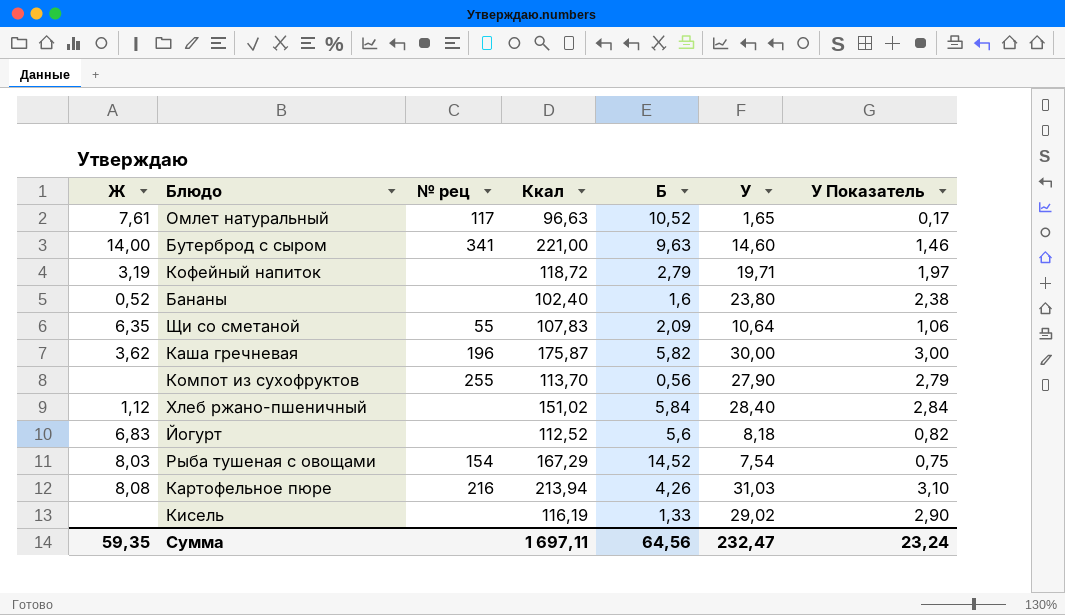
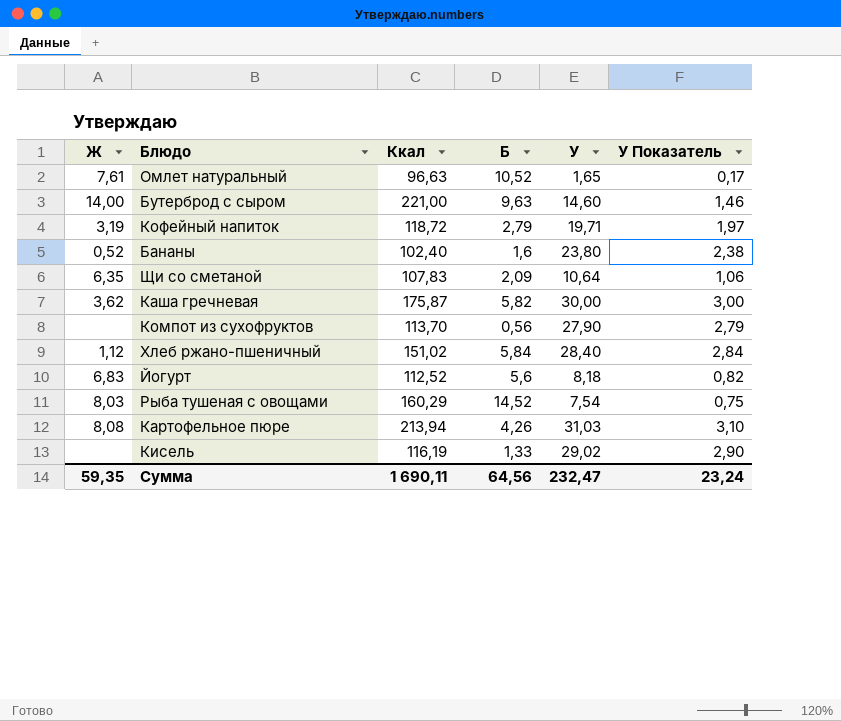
column № рец | position: 3 -> none
Рыба тушеная с овощами | Ккал: 167,29 -> 160,29
Сумма | Ккал: 1 697,11 -> 1 690,11

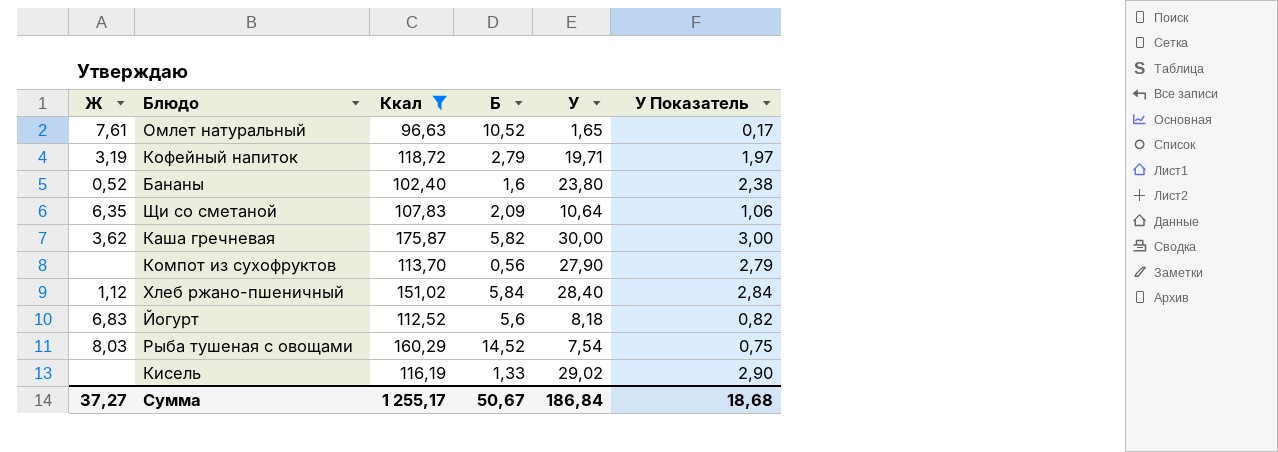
filter: none -> Ккал <= 175,87
Сумма | Ж: 59,35 -> 37,27
Сумма | Ккал: 1 690,11 -> 1 255,17
Сумма | Б: 64,56 -> 50,67
Сумма | У: 232,47 -> 186,84
Сумма | У Показатель: 23,24 -> 18,68

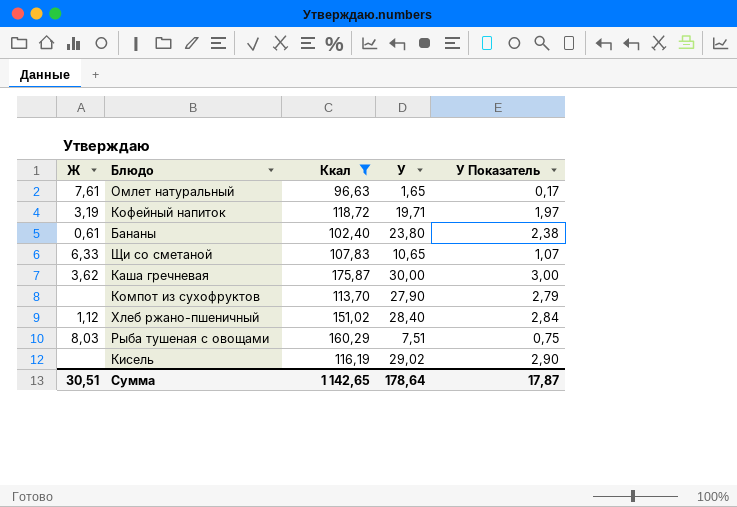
column Б | position: 4 -> none
row Йогурт: 6,83 | 112,52 | 5,6 | 8,18 | 0,82 -> none
Бананы | Ж: 0,52 -> 0,61
Щи со сметаной | Ж: 6,35 -> 6,33
Щи со сметаной | У: 10,64 -> 10,65
Щи со сметаной | У Показатель: 1,06 -> 1,07
Рыба тушеная с овощами | У: 7,54 -> 7,51
Сумма | Ж: 37,27 -> 30,51
Сумма | Ккал: 1 255,17 -> 1 142,65
Сумма | У: 186,84 -> 178,64
Сумма | У Показатель: 18,68 -> 17,87

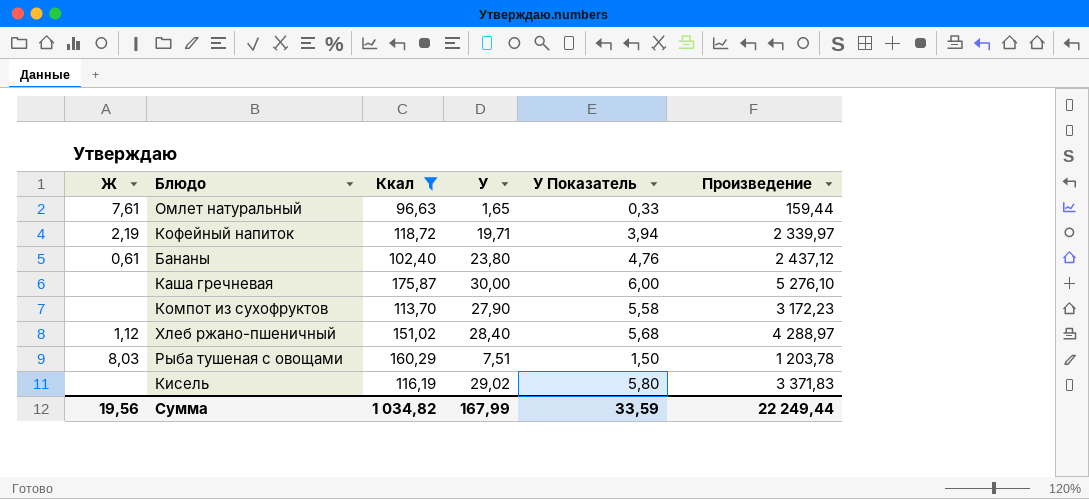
column У Показатель | formula: [У] * 0,1 -> [У] * 0,2
column Произведение | formula: none -> [Ккал] * [У]
row Щи со сметаной: 6,33 | 107,83 | 10,65 | 1,07 -> none
Кофейный напиток | Ж: 3,19 -> 2,19
Каша гречневая | Ж: 3,62 -> none
Сумма | Ж: 30,51 -> 19,56
Сумма | Ккал: 1 142,65 -> 1 034,82
Сумма | У: 178,64 -> 167,99
Сумма | У Показатель: 17,87 -> 33,59

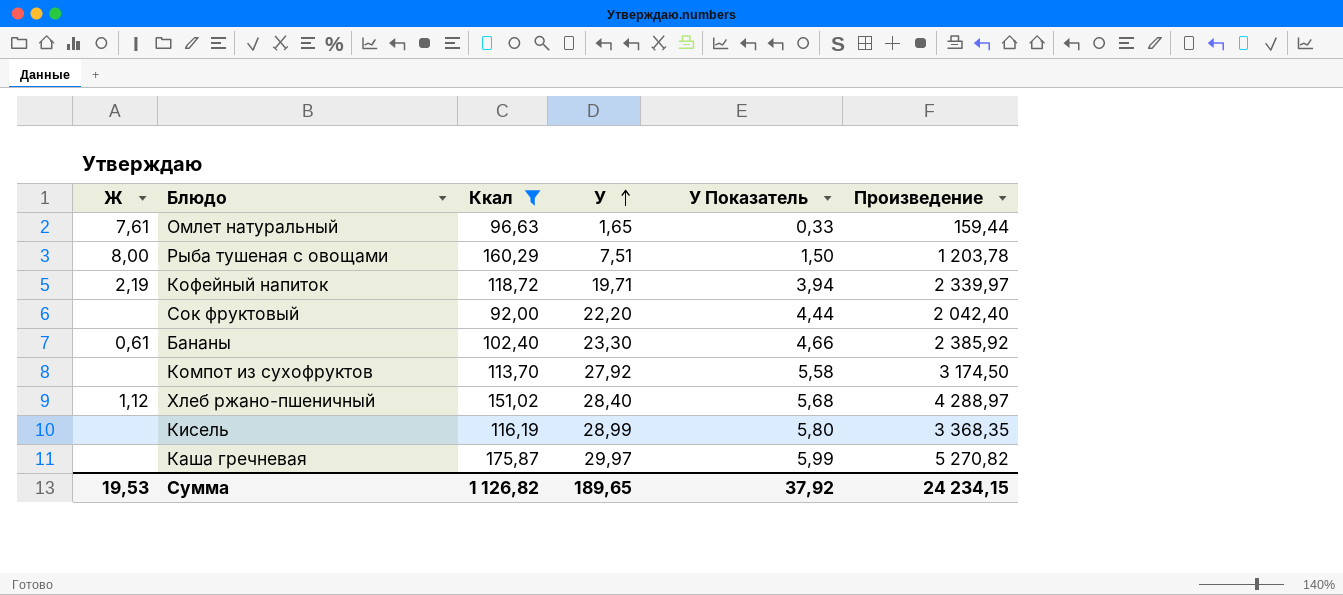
row order: none -> У ascending
Рыба тушеная с овощами | Ж: 8,03 -> 8,00
row Сок фруктовый: none -> none | 92,00 | 22,20 | 4,44 | 2 042,40
Бананы | У: 23,80 -> 23,30
Бананы | У Показатель: 4,76 -> 4,66
Бананы | Произведение: 2 437,12 -> 2 385,92
Компот из сухофруктов | У: 27,90 -> 27,92
Компот из сухофруктов | Произведение: 3 172,23 -> 3 174,50
Кисель | У: 29,02 -> 28,99
Кисель | Произведение: 3 371,83 -> 3 368,35
Каша гречневая | У: 30,00 -> 29,97
Каша гречневая | У Показатель: 6,00 -> 5,99
Каша гречневая | Произведение: 5 276,10 -> 5 270,82
Сумма | Ж: 19,56 -> 19,53
Сумма | Ккал: 1 034,82 -> 1 126,82
Сумма | У: 167,99 -> 189,65
Сумма | У Показатель: 33,59 -> 37,92
Сумма | Произведение: 22 249,44 -> 24 234,15

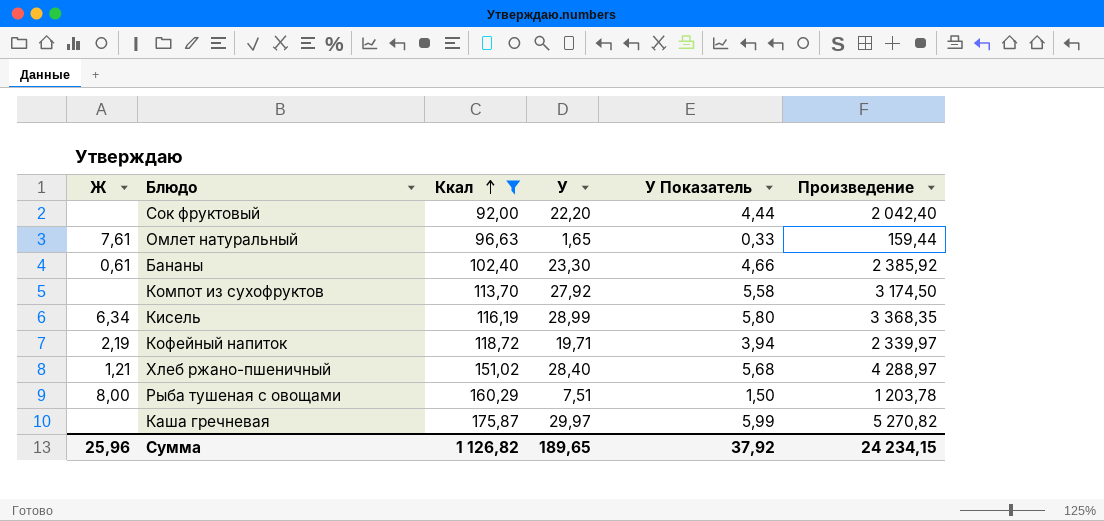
row order: У ascending -> Ккал ascending
Кисель | Ж: none -> 6,34
Хлеб ржано-пшеничный | Ж: 1,12 -> 1,21
Сумма | Ж: 19,53 -> 25,96

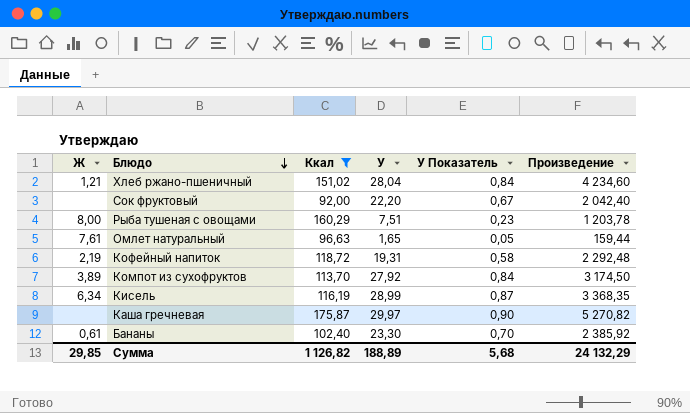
row order: Ккал ascending -> Блюдо descending
column У Показатель | formula: [У] * 0,2 -> [У] * 0,03
Хлеб ржано-пшеничный | У: 28,40 -> 28,04
Хлеб ржано-пшеничный | Произведение: 4 288,97 -> 4 234,60
Кофейный напиток | У: 19,71 -> 19,31
Кофейный напиток | Произведение: 2 339,97 -> 2 292,48
Компот из сухофруктов | Ж: none -> 3,89
Сумма | Ж: 25,96 -> 29,85
Сумма | У: 189,65 -> 188,89
Сумма | У Показатель: 37,92 -> 5,68
Сумма | Произведение: 24 234,15 -> 24 132,29

